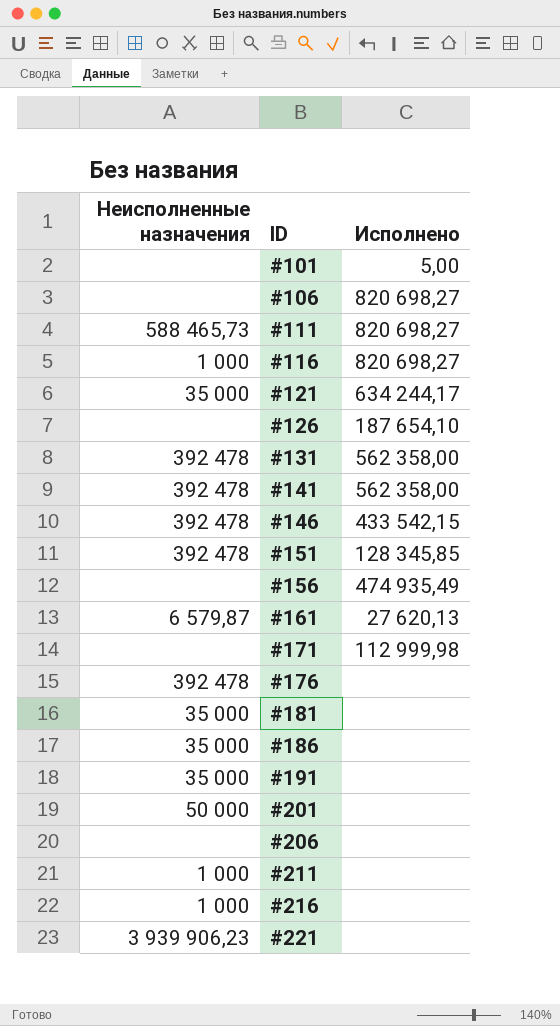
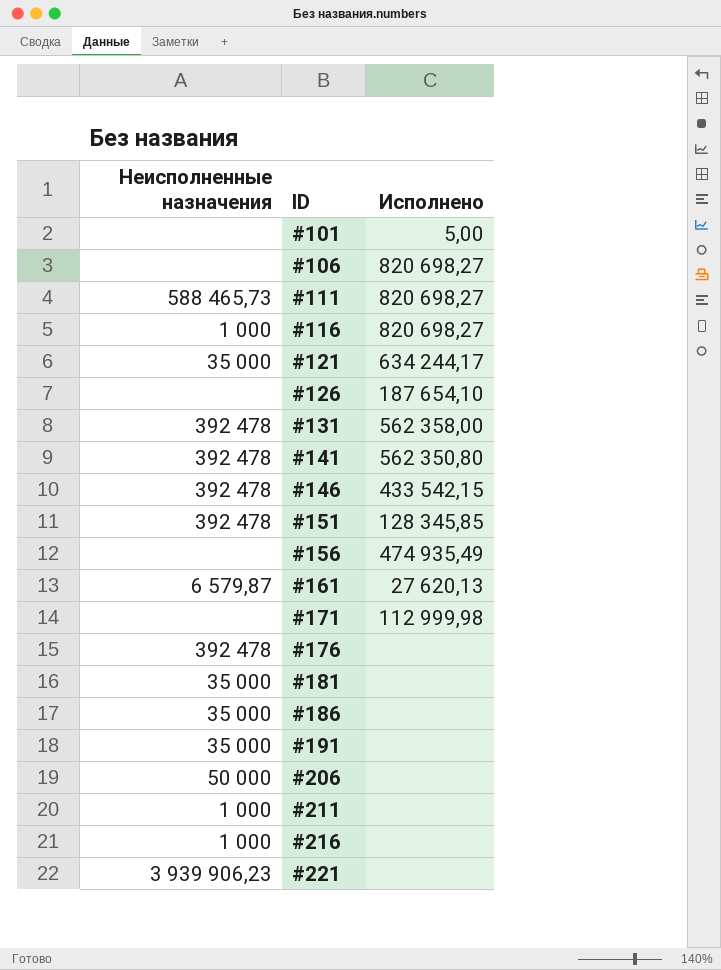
row #201: 50 000 | none -> none
#141 | Исполнено: 562 358,00 -> 562 350,80
#206 | Неисполненные назначения: none -> 50 000

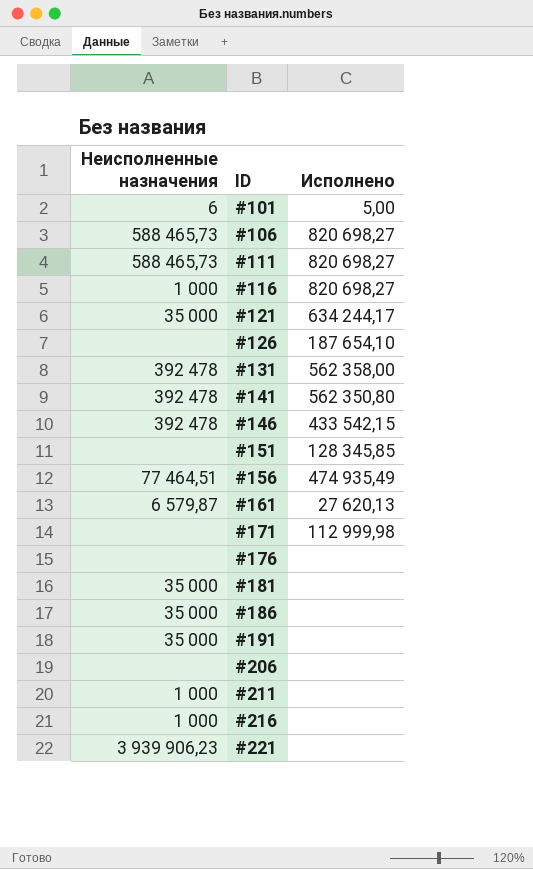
#101 | Неисполненные назначения: none -> 6
#106 | Неисполненные назначения: none -> 588 465,73
#151 | Неисполненные назначения: 392 478 -> none
#156 | Неисполненные назначения: none -> 77 464,51
#176 | Неисполненные назначения: 392 478 -> none
#206 | Неисполненные назначения: 50 000 -> none

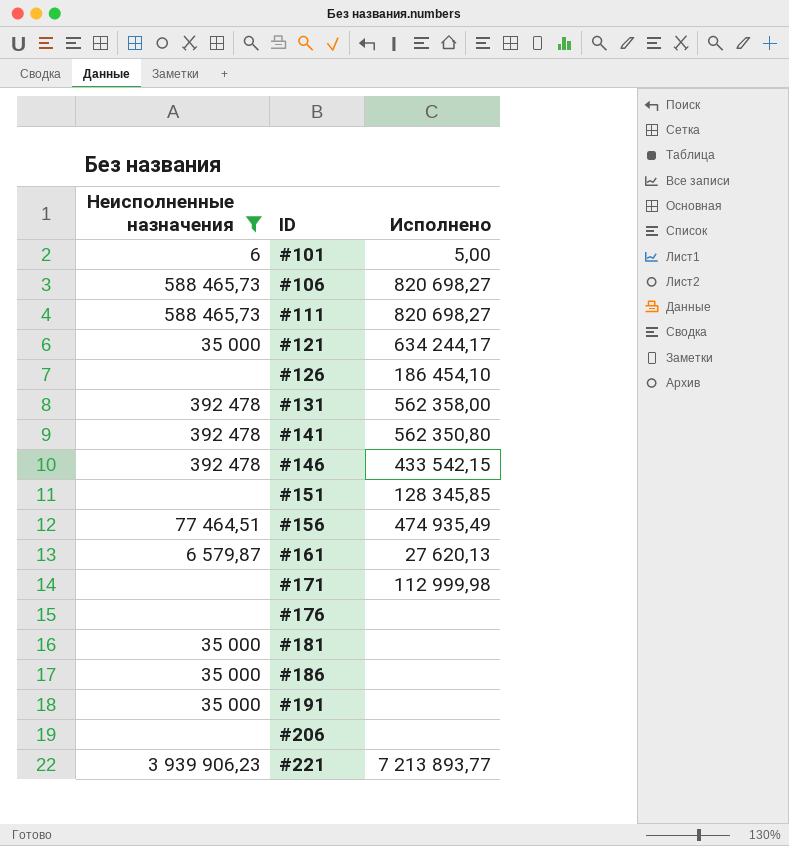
filter: none -> Неисполненные назначения != 1 000
#126 | Исполнено: 187 654,10 -> 186 454,10
#221 | Исполнено: none -> 7 213 893,77

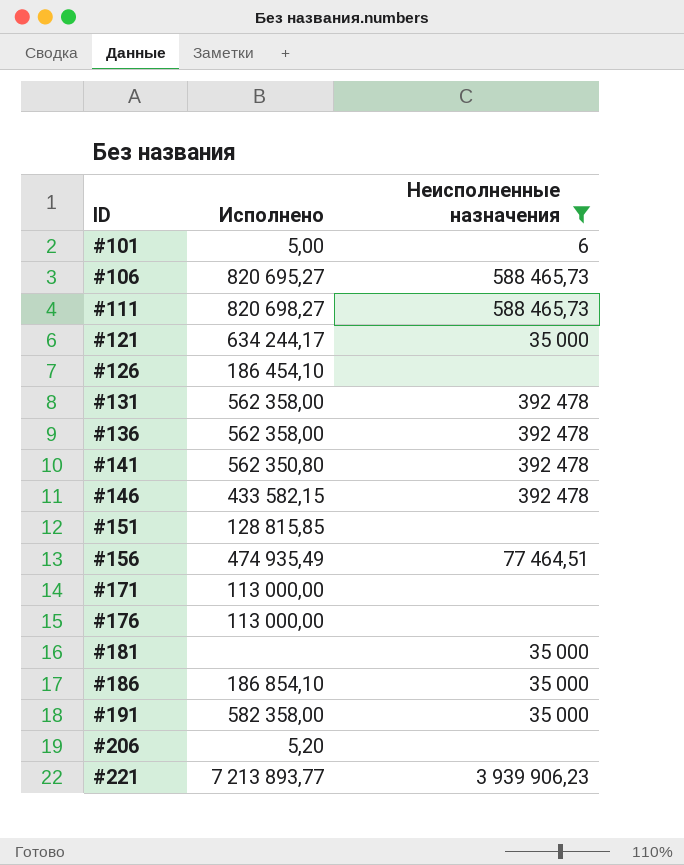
column Неисполненные назначения | position: 1 -> 3
row #161: 6 579,87 | 27 620,13 -> none
#106 | Исполнено: 820 698,27 -> 820 695,27
row #136: none -> 562 358,00 | 392 478
#146 | Исполнено: 433 542,15 -> 433 582,15
#151 | Исполнено: 128 345,85 -> 128 815,85
#171 | Исполнено: 112 999,98 -> 113 000,00
#176 | Исполнено: none -> 113 000,00
#186 | Исполнено: none -> 186 854,10
#191 | Исполнено: none -> 582 358,00
#206 | Исполнено: none -> 5,20

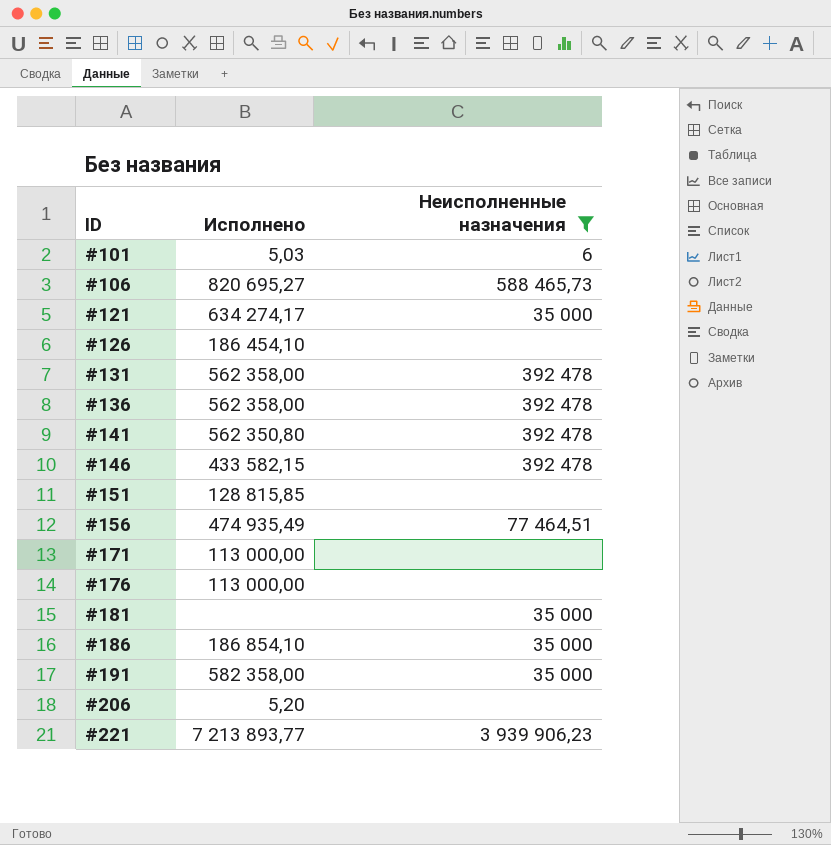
row #111: 820 698,27 | 588 465,73 -> none
#101 | Исполнено: 5,00 -> 5,03
#121 | Исполнено: 634 244,17 -> 634 274,17

